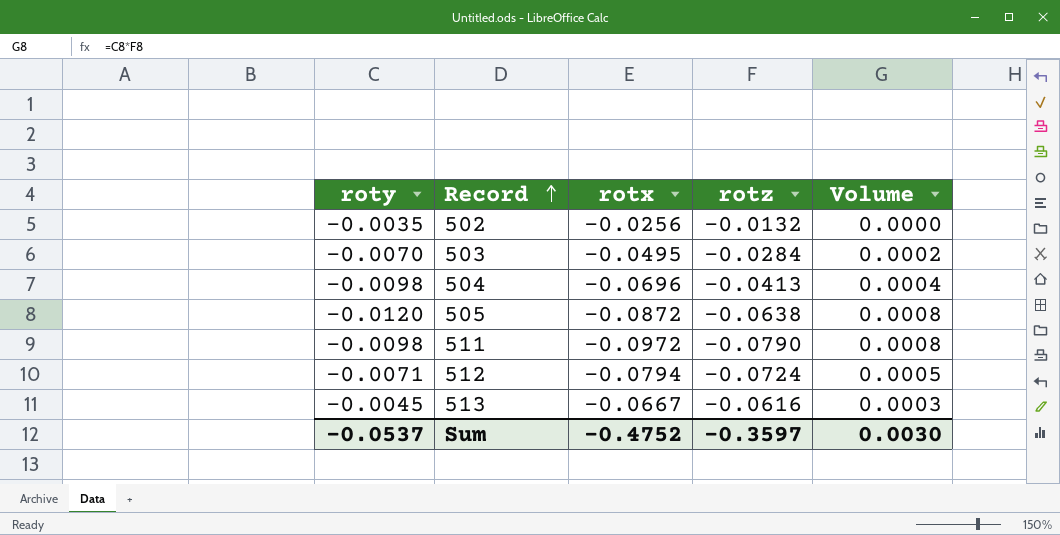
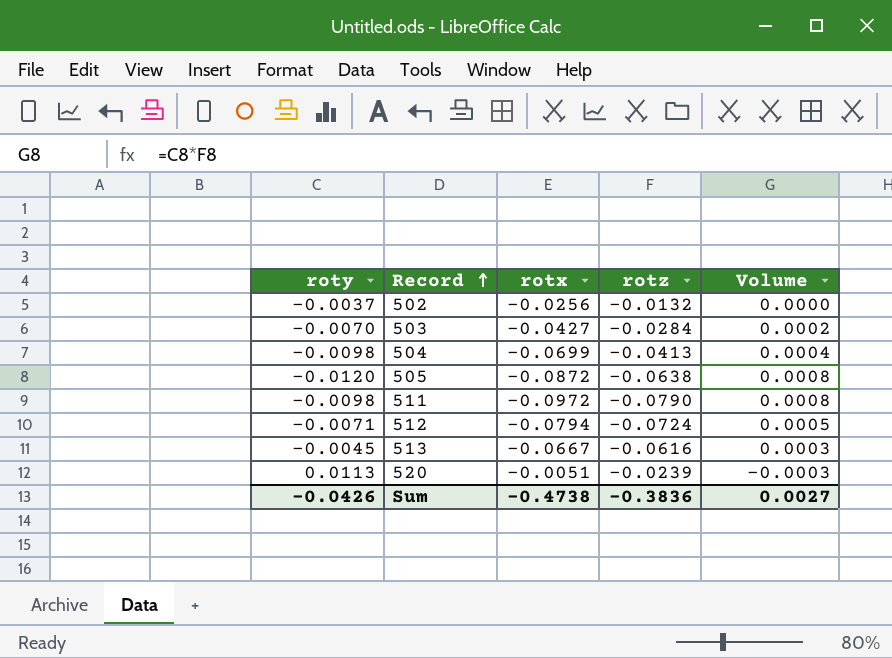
502 | roty: -0.0035 -> -0.0037
503 | rotx: -0.0495 -> -0.0427
504 | rotx: -0.0696 -> -0.0699
row 520: none -> 0.0113 | -0.0051 | -0.0239 | -0.0003
Sum | roty: -0.0537 -> -0.0426
Sum | rotx: -0.4752 -> -0.4738
Sum | rotz: -0.3597 -> -0.3836
Sum | Volume: 0.0030 -> 0.0027

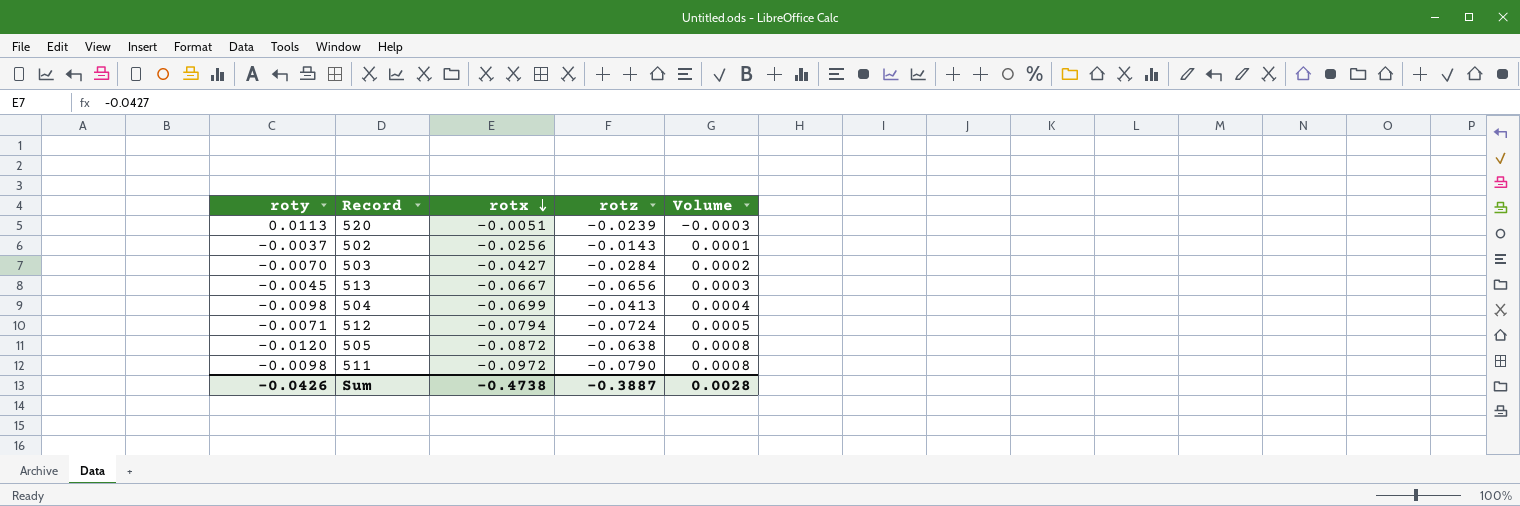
row order: Record ascending -> rotx descending
502 | rotz: -0.0132 -> -0.0143
502 | Volume: 0.0000 -> 0.0001
513 | rotz: -0.0616 -> -0.0656
Sum | rotz: -0.3836 -> -0.3887
Sum | Volume: 0.0027 -> 0.0028

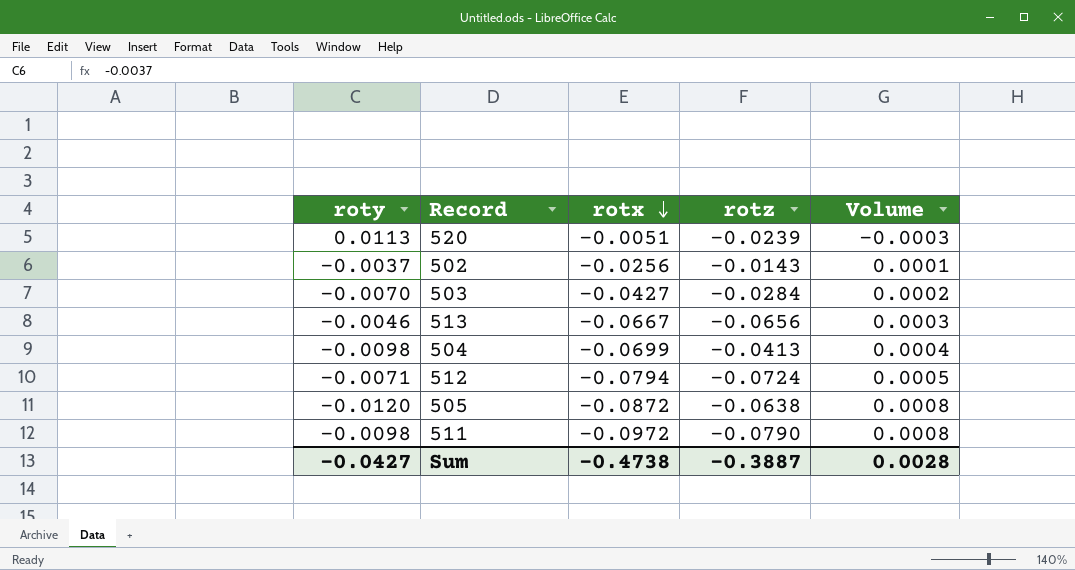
513 | roty: -0.0045 -> -0.0046
Sum | roty: -0.0426 -> -0.0427

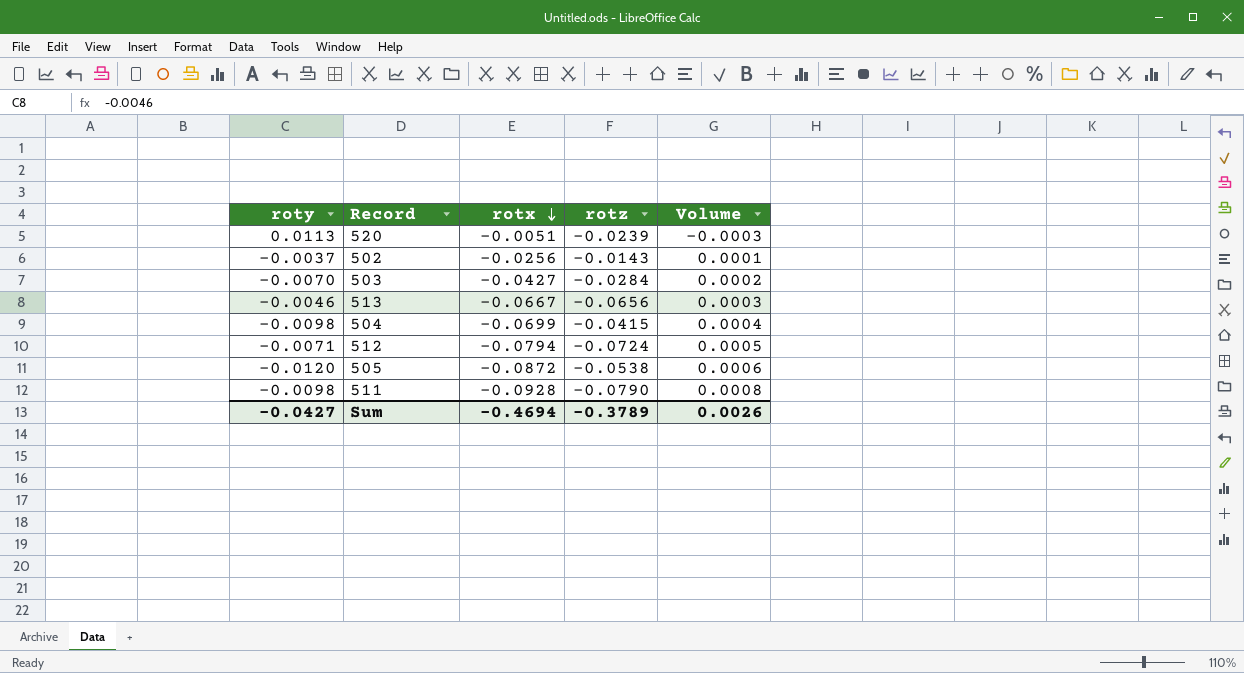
504 | rotz: -0.0413 -> -0.0415
505 | rotz: -0.0638 -> -0.0538
505 | Volume: 0.0008 -> 0.0006
511 | rotx: -0.0972 -> -0.0928
Sum | rotx: -0.4738 -> -0.4694
Sum | rotz: -0.3887 -> -0.3789
Sum | Volume: 0.0028 -> 0.0026

